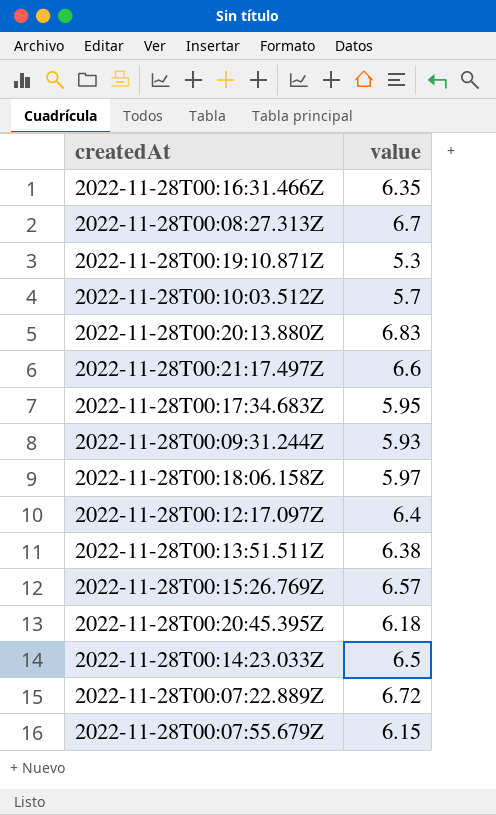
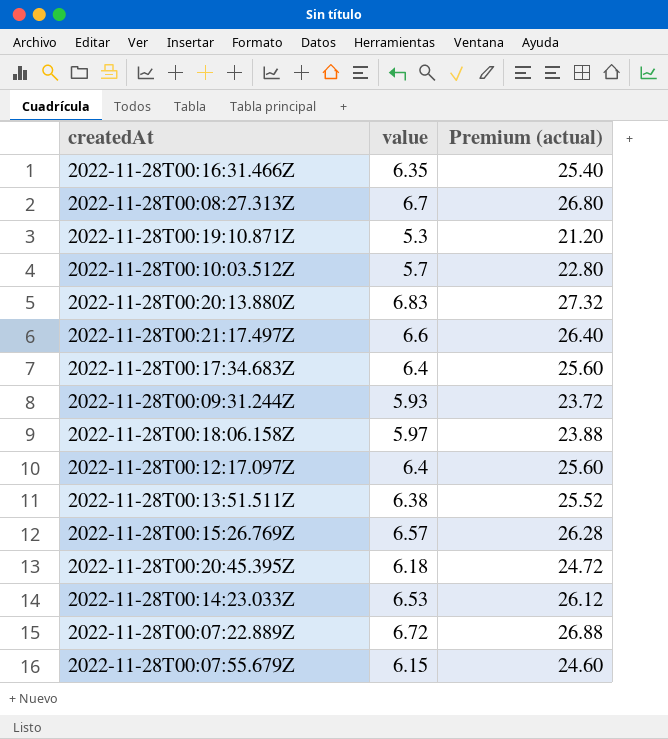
column Premium (actual) | formula: none -> [value] * 4
2022-11-28T00:17:34.683Z | value: 5.95 -> 6.4
2022-11-28T00:14:23.033Z | value: 6.5 -> 6.53

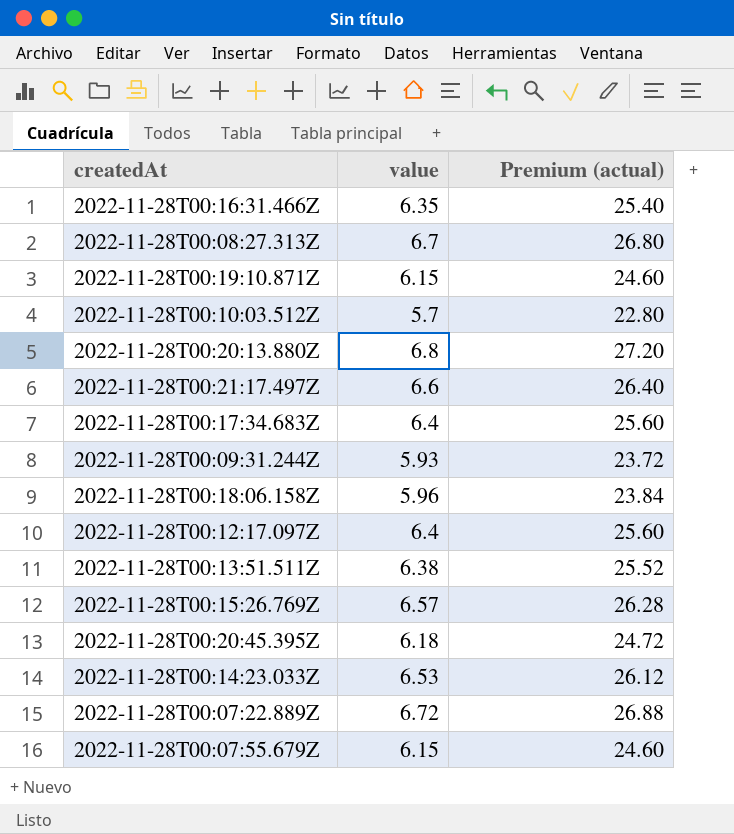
2022-11-28T00:19:10.871Z | value: 5.3 -> 6.15
2022-11-28T00:19:10.871Z | Premium (actual): 21.20 -> 24.60
2022-11-28T00:20:13.880Z | value: 6.83 -> 6.8
2022-11-28T00:20:13.880Z | Premium (actual): 27.32 -> 27.20
2022-11-28T00:18:06.158Z | value: 5.97 -> 5.96
2022-11-28T00:18:06.158Z | Premium (actual): 23.88 -> 23.84

